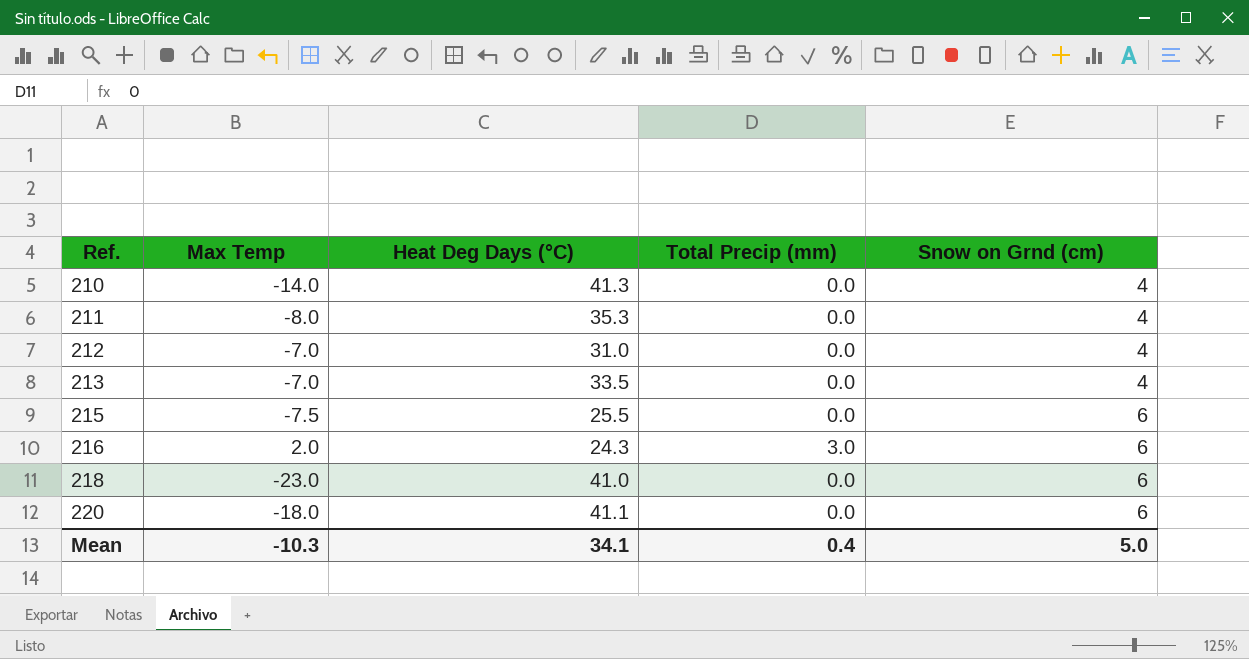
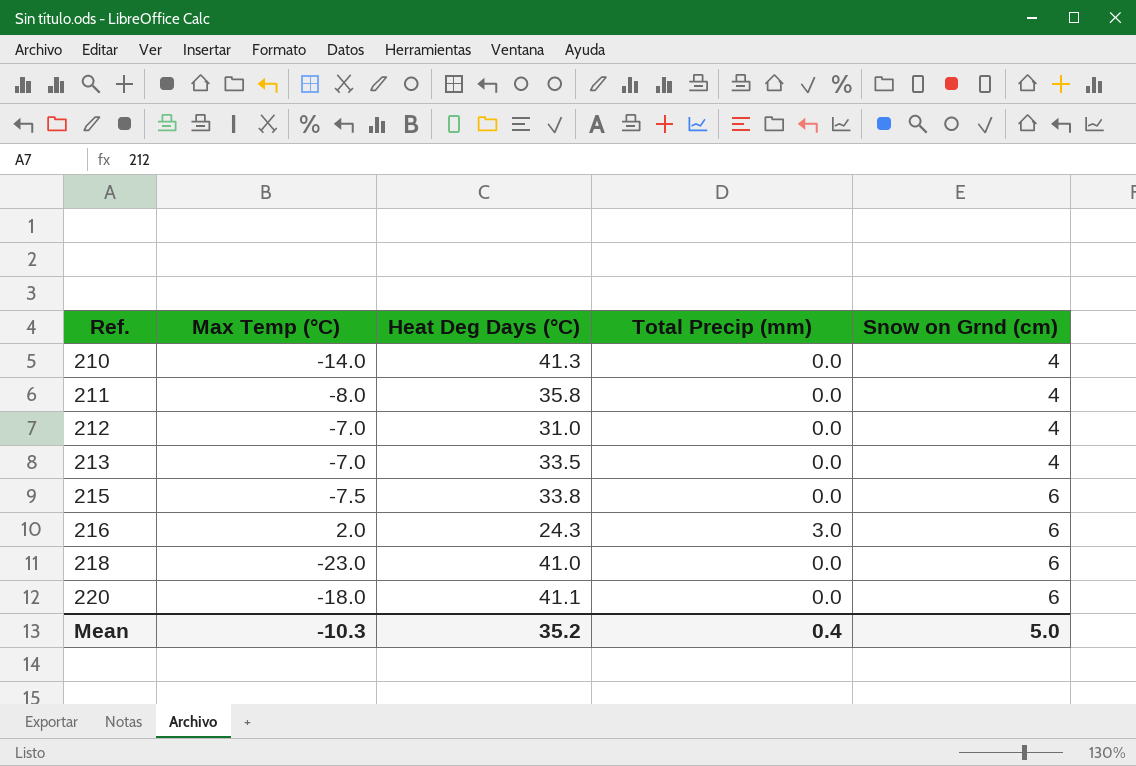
column name: Max Temp -> Max Temp (°C)
211 | Heat Deg Days (°C): 35.3 -> 35.8
215 | Heat Deg Days (°C): 25.5 -> 33.8
Mean | Heat Deg Days (°C): 34.1 -> 35.2

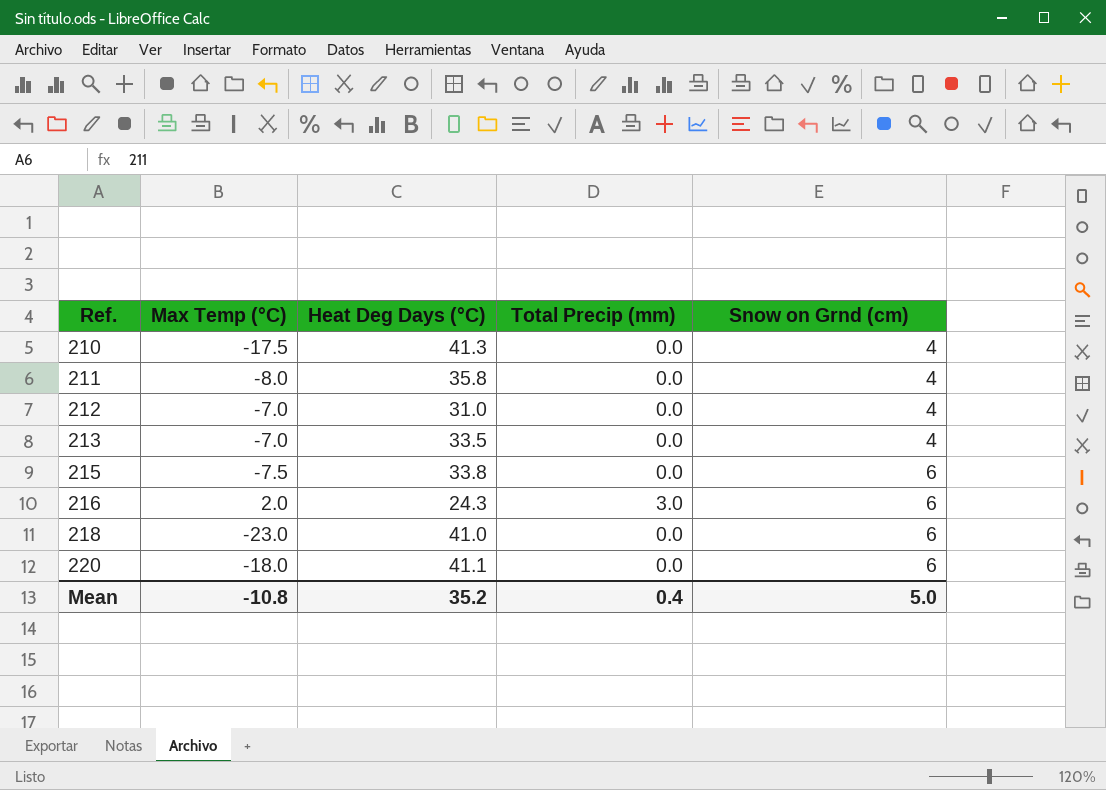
210 | Max Temp (°C): -14.0 -> -17.5
Mean | Max Temp (°C): -10.3 -> -10.8

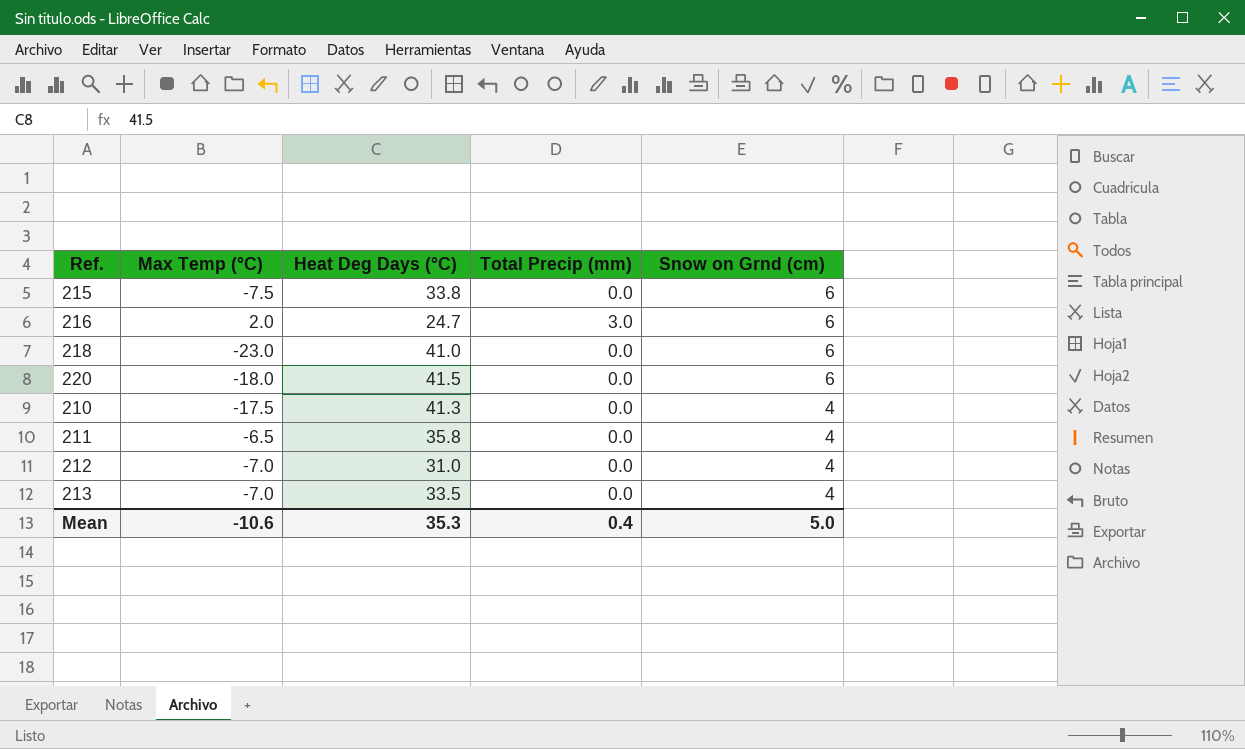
row order: Ref. ascending -> Snow on Grnd (cm) descending
216 | Heat Deg Days (°C): 24.3 -> 24.7
220 | Heat Deg Days (°C): 41.1 -> 41.5
211 | Max Temp (°C): -8.0 -> -6.5
Mean | Max Temp (°C): -10.8 -> -10.6
Mean | Heat Deg Days (°C): 35.2 -> 35.3

